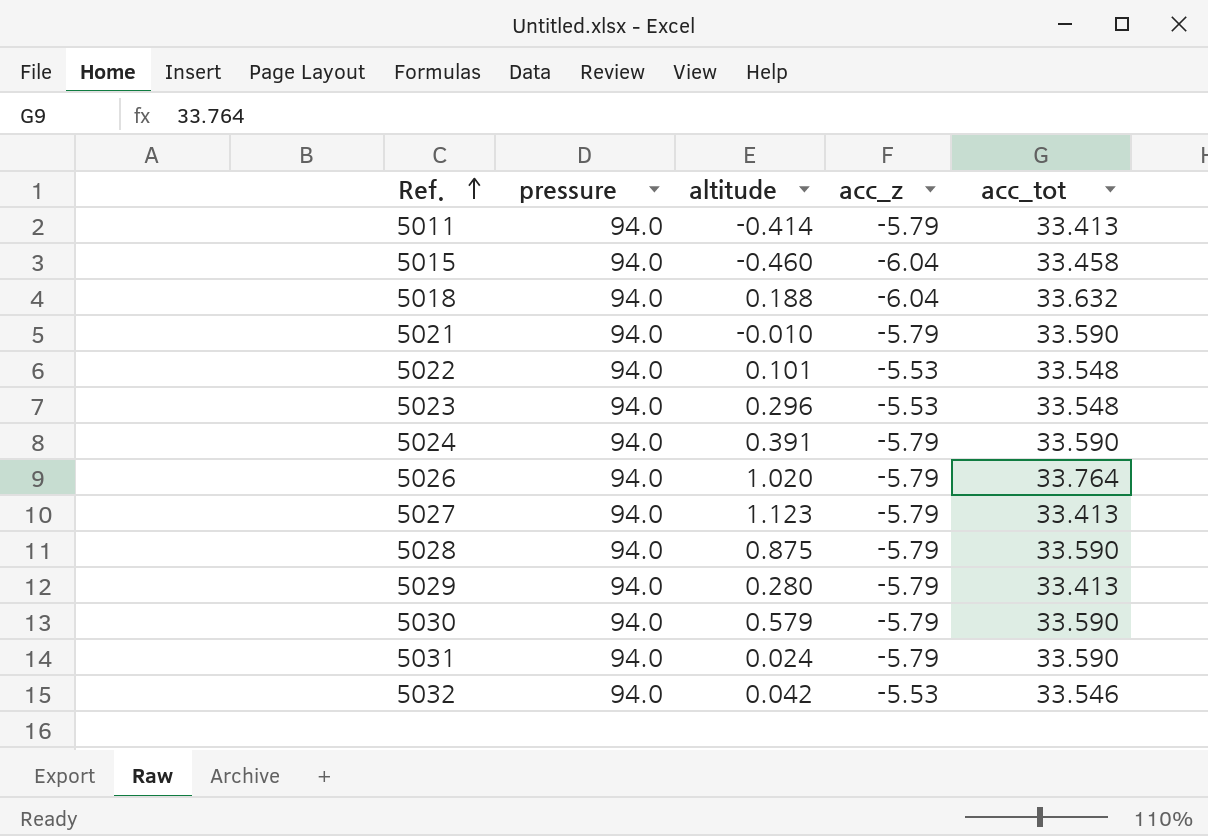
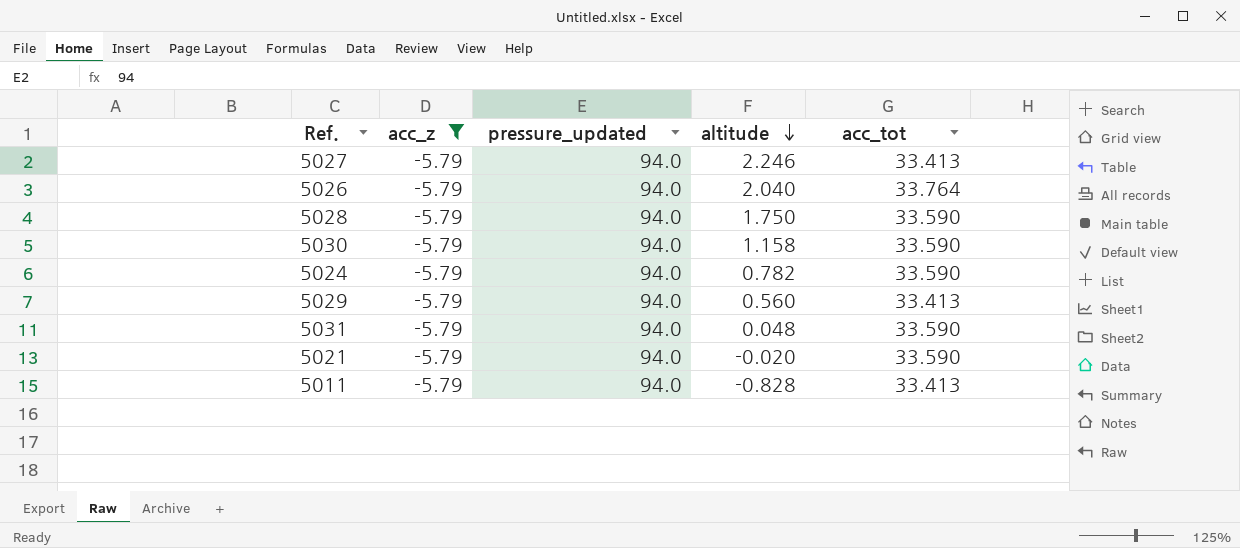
filter: none -> acc_z = -5.79
row order: Ref. ascending -> altitude descending
column acc_z | position: 4 -> 2
column name: pressure -> pressure_updated
5027 | altitude: 1.123 -> 2.246
5026 | altitude: 1.020 -> 2.040
5028 | altitude: 0.875 -> 1.750
5030 | altitude: 0.579 -> 1.158
5024 | altitude: 0.391 -> 0.782
5029 | altitude: 0.280 -> 0.560
5031 | altitude: 0.024 -> 0.048
5021 | altitude: -0.010 -> -0.020
5011 | altitude: -0.414 -> -0.828

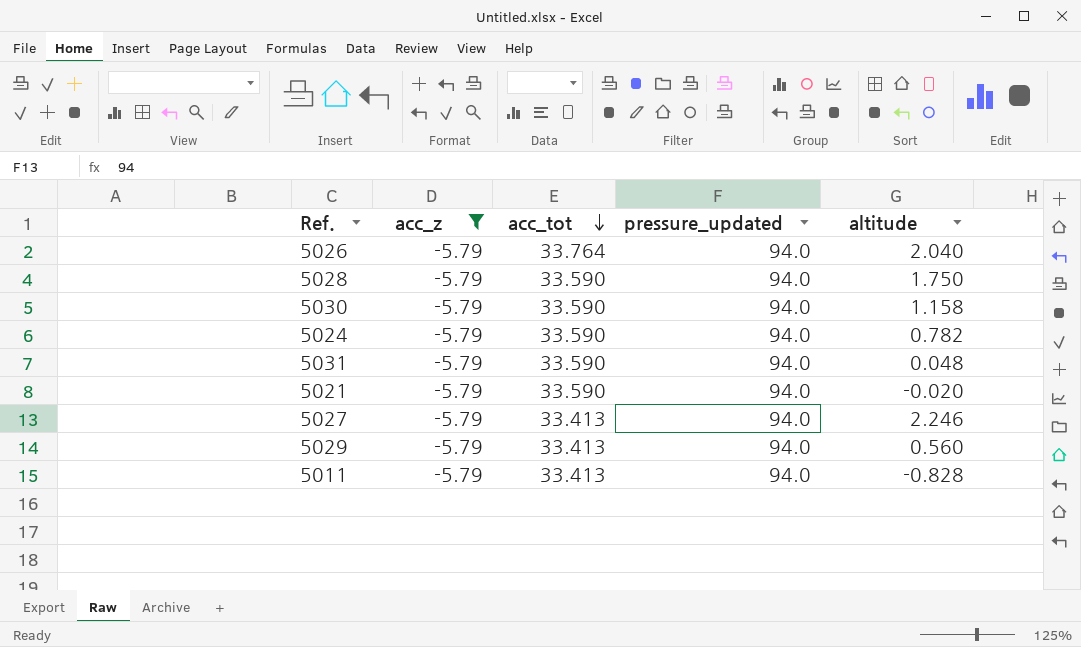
row order: altitude descending -> acc_tot descending
column acc_tot | position: 5 -> 3

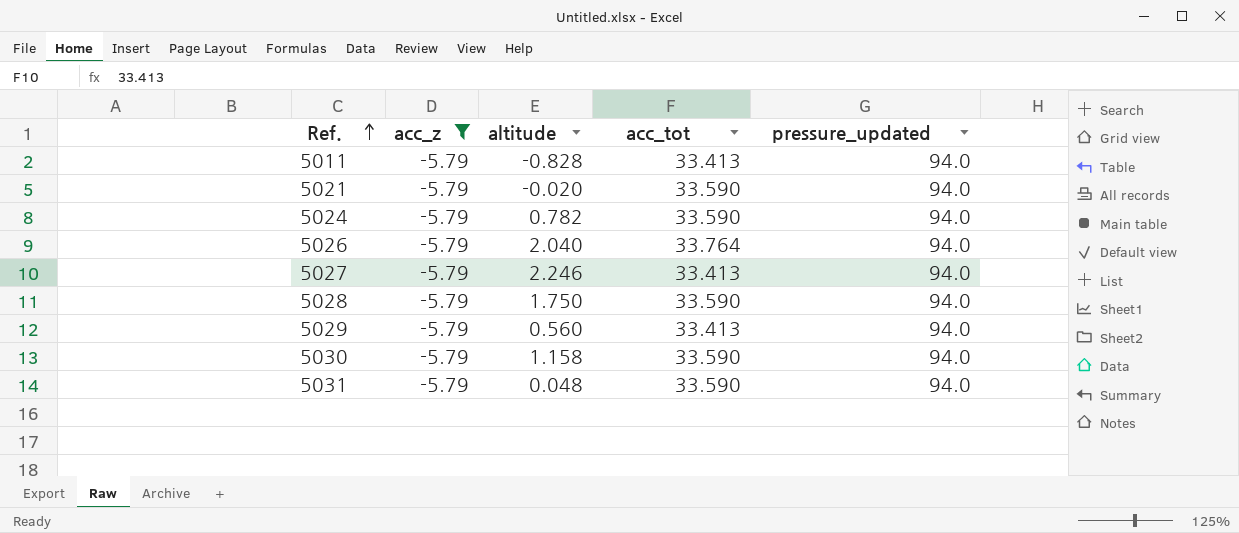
row order: acc_tot descending -> Ref. ascending
column altitude | position: 5 -> 3

